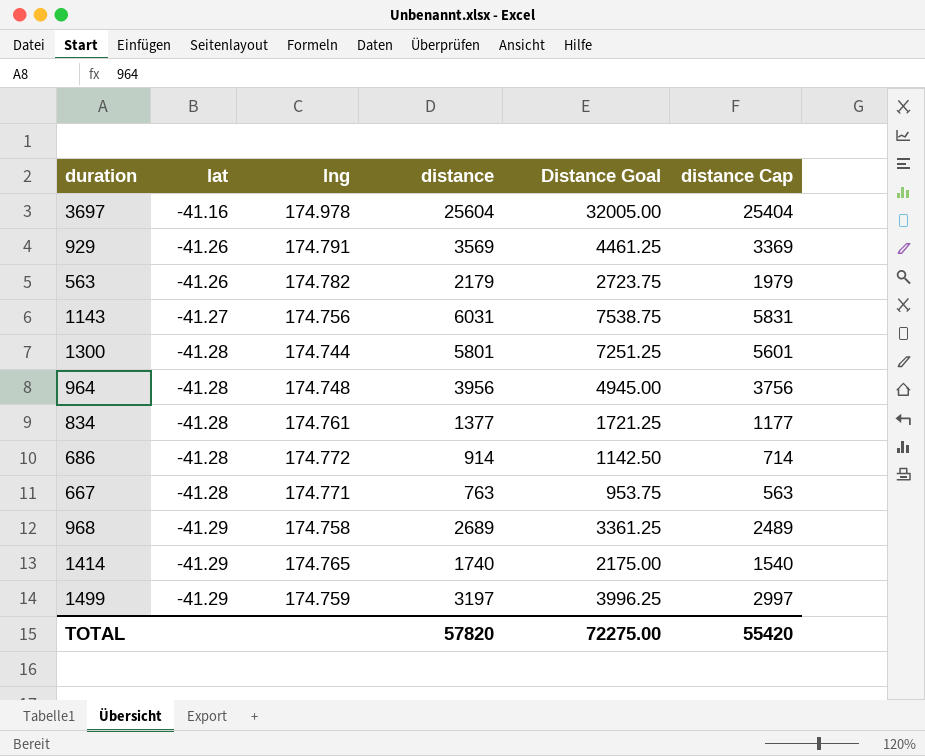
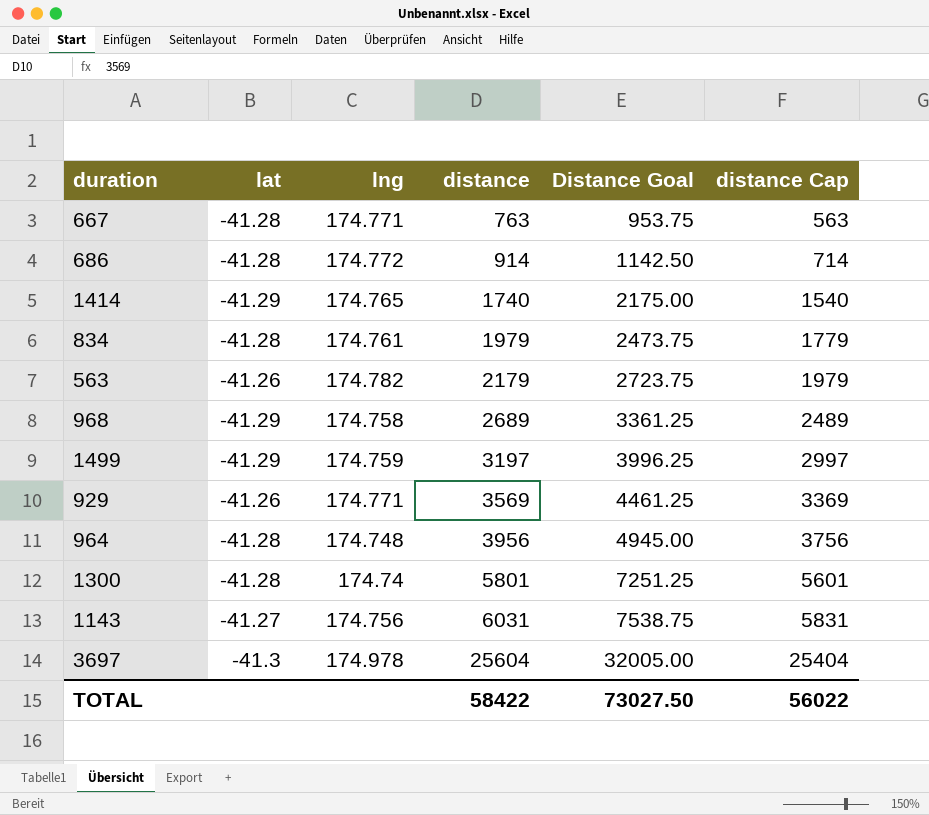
row order: lat descending -> distance ascending
834 | distance: 1377 -> 1979
834 | Distance Goal: 1721.25 -> 2473.75
834 | distance Cap: 1177 -> 1779
929 | lng: 174.791 -> 174.771
1300 | lng: 174.744 -> 174.74
3697 | lat: -41.16 -> -41.3
TOTAL | distance: 57820 -> 58422
TOTAL | Distance Goal: 72275.00 -> 73027.50
TOTAL | distance Cap: 55420 -> 56022

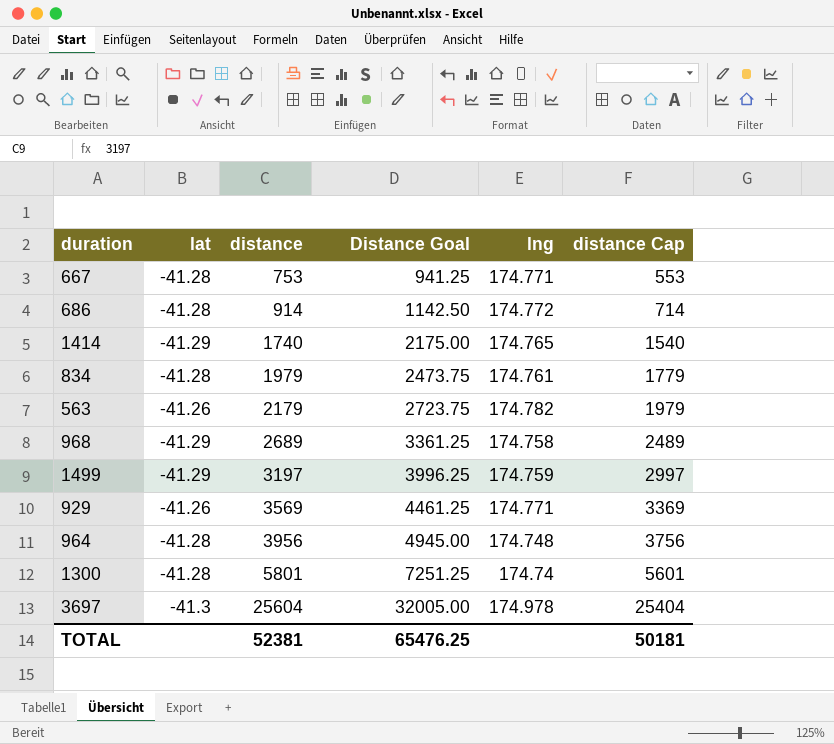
column lng | position: 3 -> 5
row 1143: -41.27 | 174.756 | 6031 | 7538.75 | 5831 -> none
667 | distance: 763 -> 753
667 | Distance Goal: 953.75 -> 941.25
667 | distance Cap: 563 -> 553
TOTAL | distance: 58422 -> 52381
TOTAL | Distance Goal: 73027.50 -> 65476.25
TOTAL | distance Cap: 56022 -> 50181

